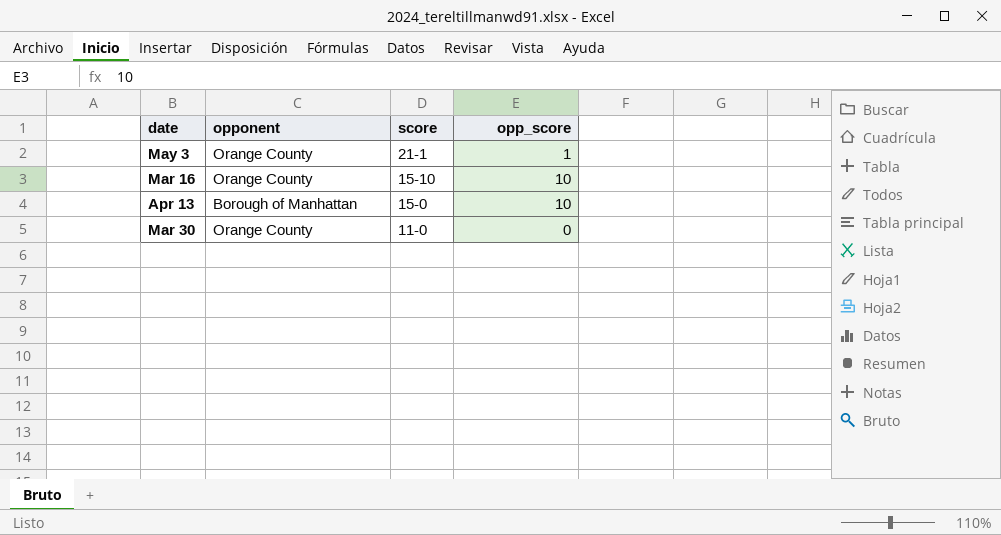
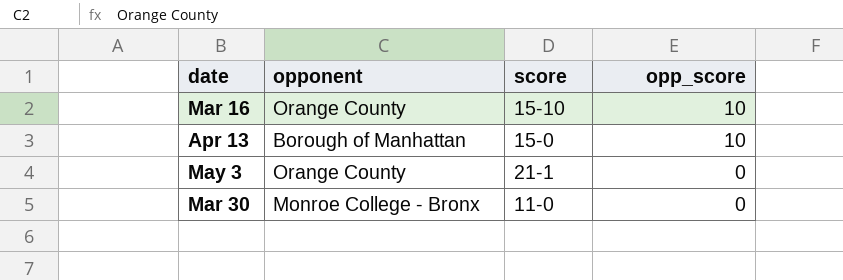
row order: score descending -> opp_score descending
May 3 | opp_score: 1 -> 0
Mar 30 | opponent: Orange County -> Monroe College - Bronx

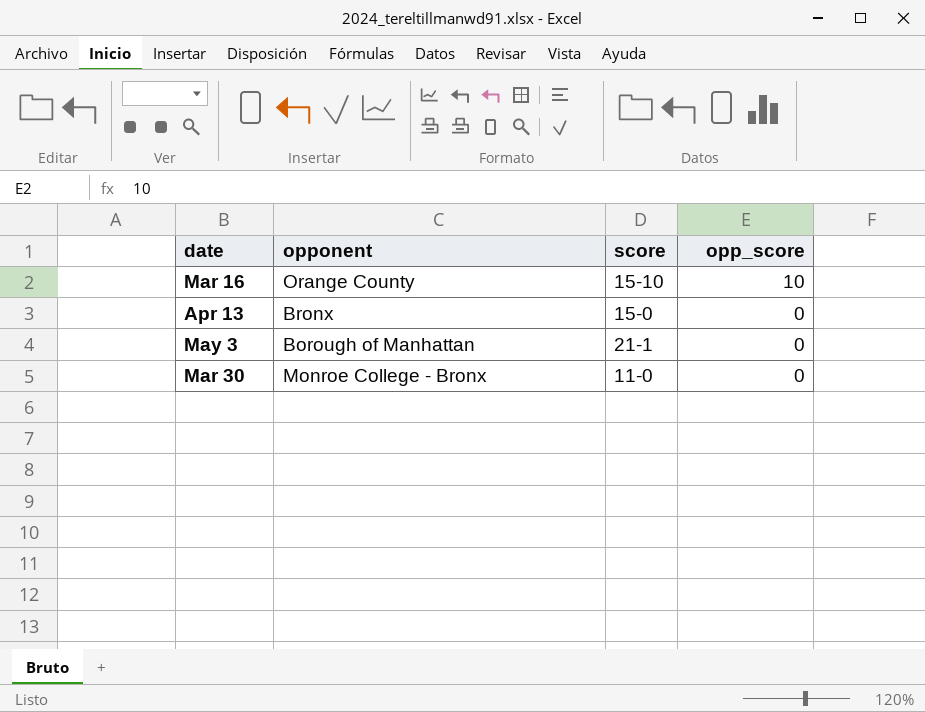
Apr 13 | opponent: Borough of Manhattan -> Bronx
Apr 13 | opp_score: 10 -> 0
May 3 | opponent: Orange County -> Borough of Manhattan

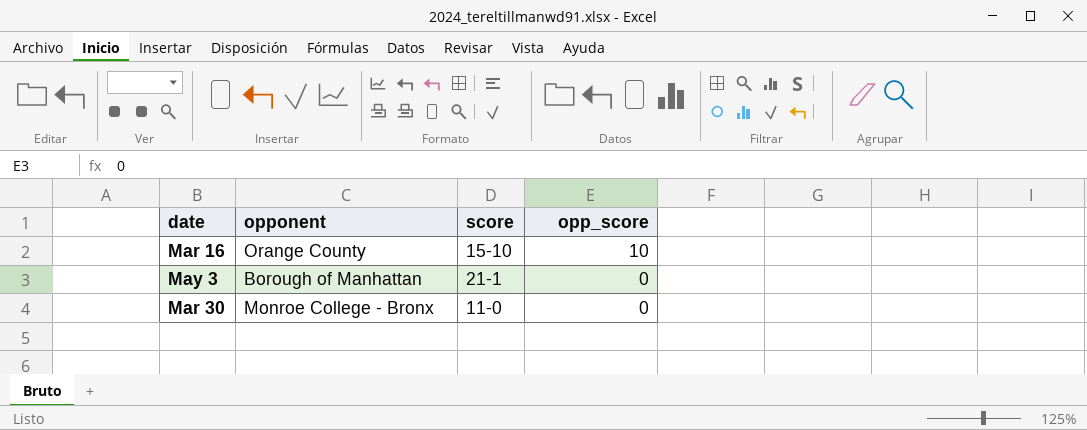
row Apr 13: Bronx | 15-0 | 0 -> none

